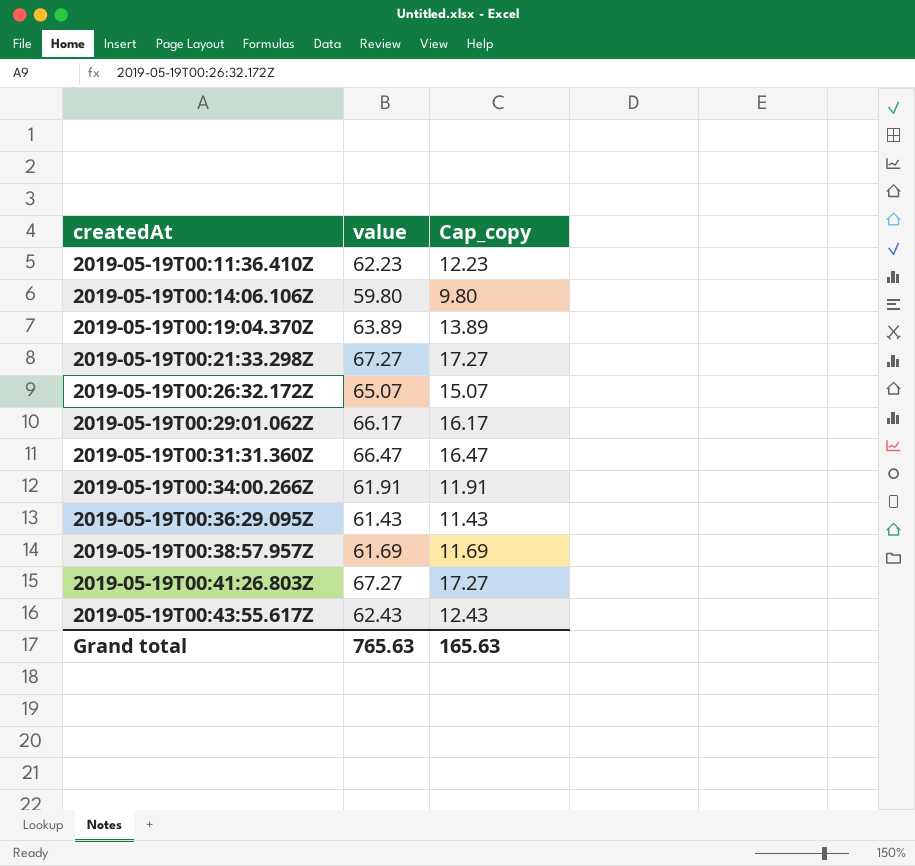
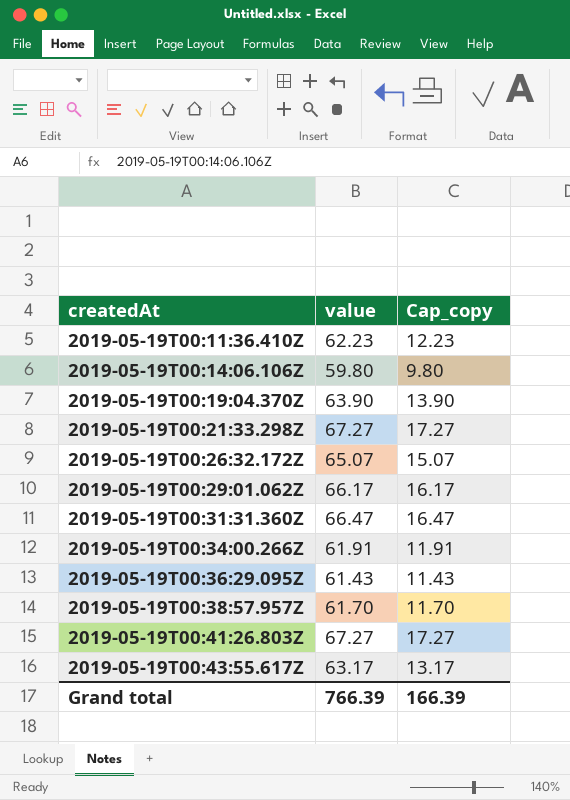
2019-05-19T00:19:04.370Z | value: 63.89 -> 63.90
2019-05-19T00:19:04.370Z | Cap_copy: 13.89 -> 13.90
2019-05-19T00:38:57.957Z | value: 61.69 -> 61.70
2019-05-19T00:38:57.957Z | Cap_copy: 11.69 -> 11.70
2019-05-19T00:43:55.617Z | value: 62.43 -> 63.17
2019-05-19T00:43:55.617Z | Cap_copy: 12.43 -> 13.17
Grand total | value: 765.63 -> 766.39
Grand total | Cap_copy: 165.63 -> 166.39

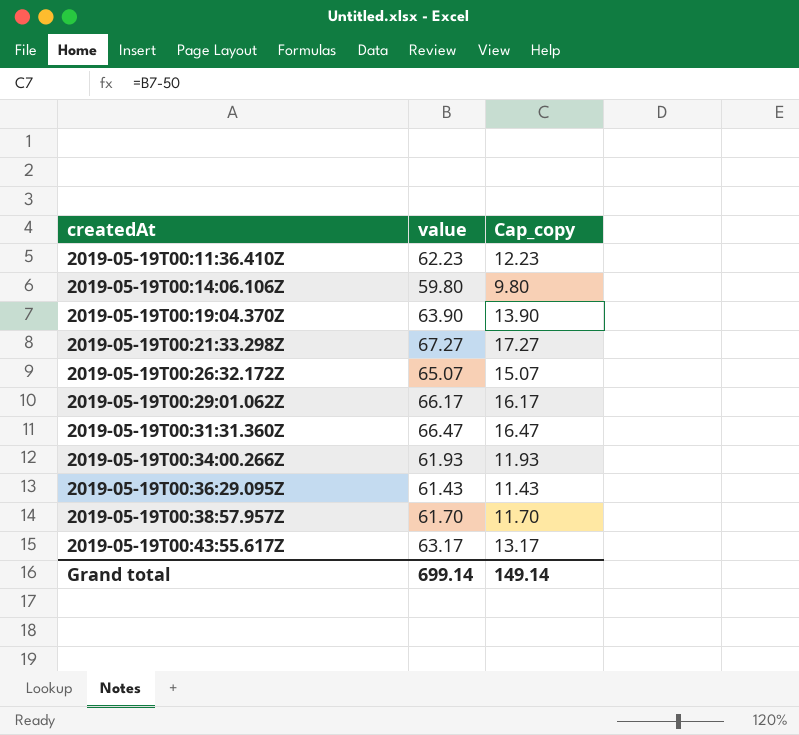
row 2019-05-19T00:41:26.803Z: 67.27 | 17.27 -> none
2019-05-19T00:34:00.266Z | value: 61.91 -> 61.93
2019-05-19T00:34:00.266Z | Cap_copy: 11.91 -> 11.93
Grand total | value: 766.39 -> 699.14
Grand total | Cap_copy: 166.39 -> 149.14

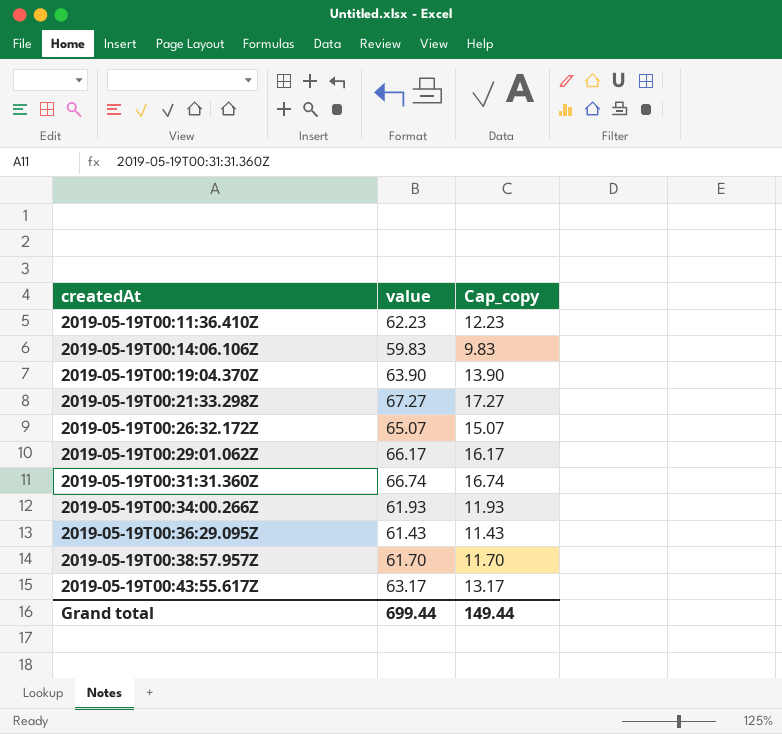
2019-05-19T00:14:06.106Z | value: 59.80 -> 59.83
2019-05-19T00:14:06.106Z | Cap_copy: 9.80 -> 9.83
2019-05-19T00:31:31.360Z | value: 66.47 -> 66.74
2019-05-19T00:31:31.360Z | Cap_copy: 16.47 -> 16.74
Grand total | value: 699.14 -> 699.44
Grand total | Cap_copy: 149.14 -> 149.44

